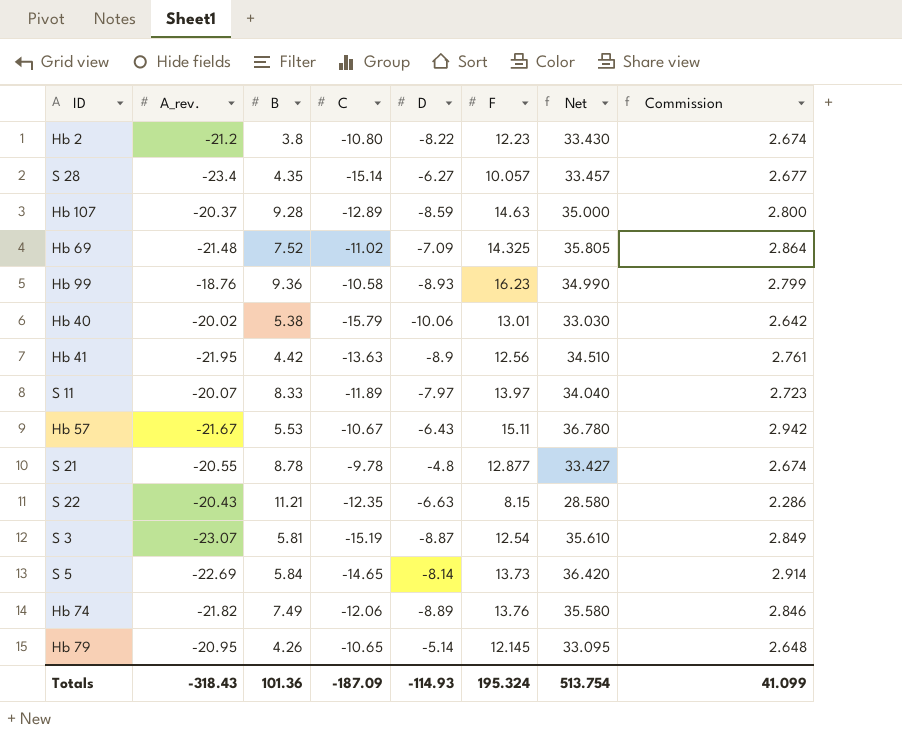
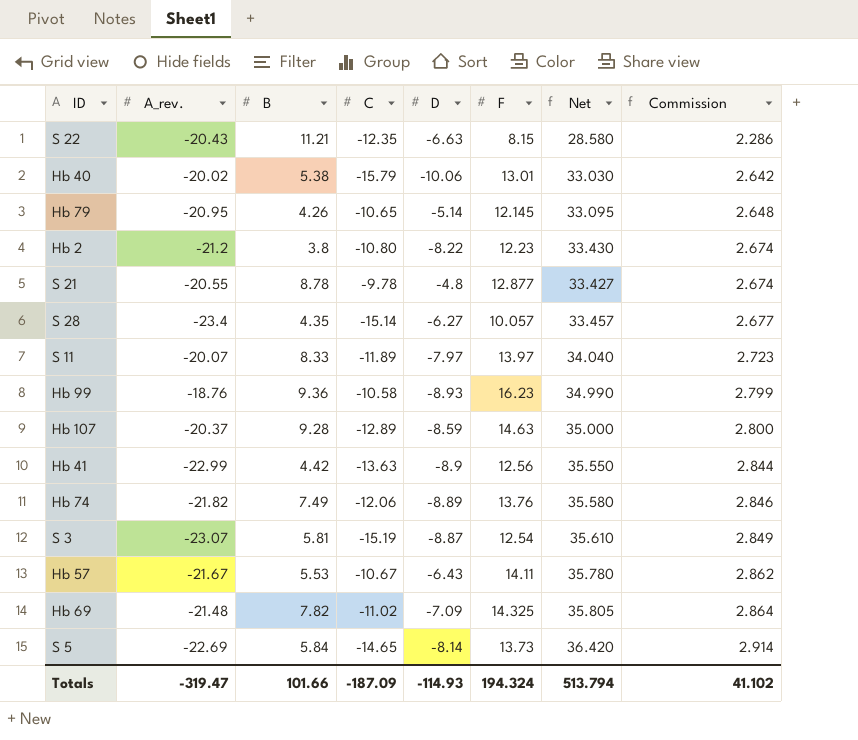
row order: none -> Commission ascending
Hb 41 | A_rev.: -21.95 -> -22.99
Hb 41 | Net: 34.510 -> 35.550
Hb 41 | Commission: 2.761 -> 2.844
Hb 57 | F: 15.11 -> 14.11
Hb 57 | Net: 36.780 -> 35.780
Hb 57 | Commission: 2.942 -> 2.862
Hb 69 | B: 7.52 -> 7.82
Totals | A_rev.: -318.43 -> -319.47
Totals | B: 101.36 -> 101.66
Totals | F: 195.324 -> 194.324
Totals | Net: 513.754 -> 513.794
Totals | Commission: 41.099 -> 41.102

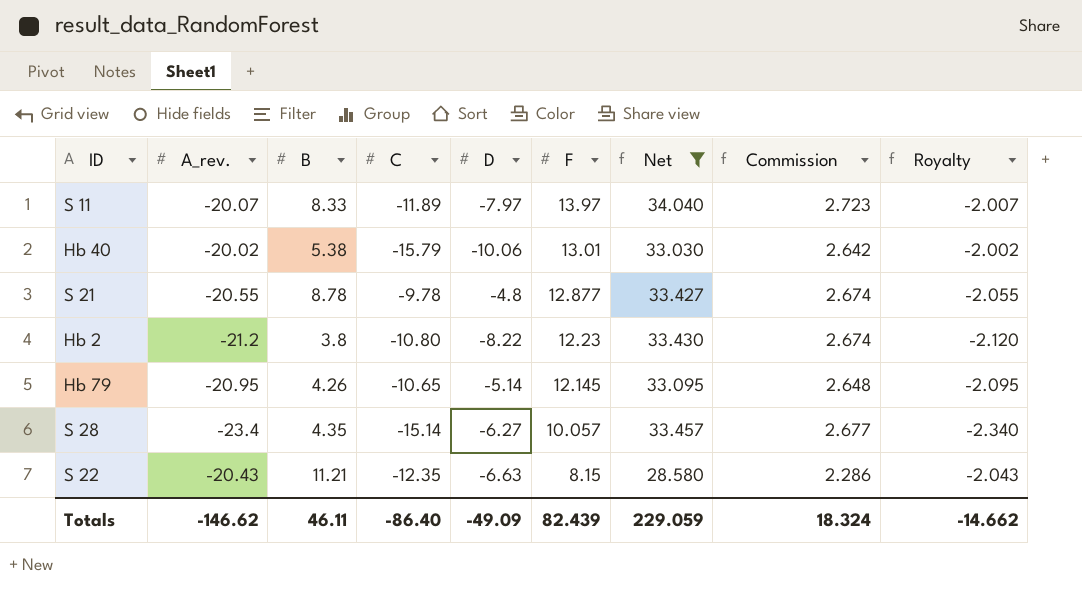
filter: none -> Net <= 34.040
row order: Commission ascending -> F descending
column Royalty | formula: none -> [A_rev.] * 0.1
Totals | A_rev.: -319.47 -> -146.62
Totals | B: 101.66 -> 46.11
Totals | C: -187.09 -> -86.40
Totals | D: -114.93 -> -49.09
Totals | F: 194.324 -> 82.439
Totals | Net: 513.794 -> 229.059
Totals | Commission: 41.102 -> 18.324

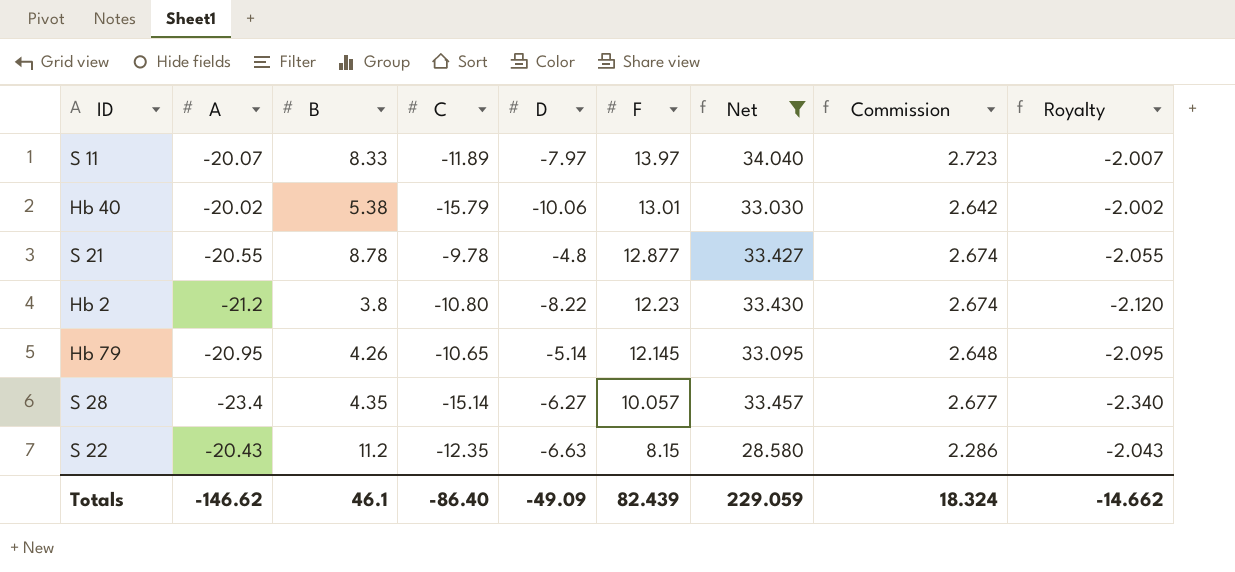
column name: A_rev. -> A
S 22 | B: 11.21 -> 11.2
Totals | B: 46.11 -> 46.1

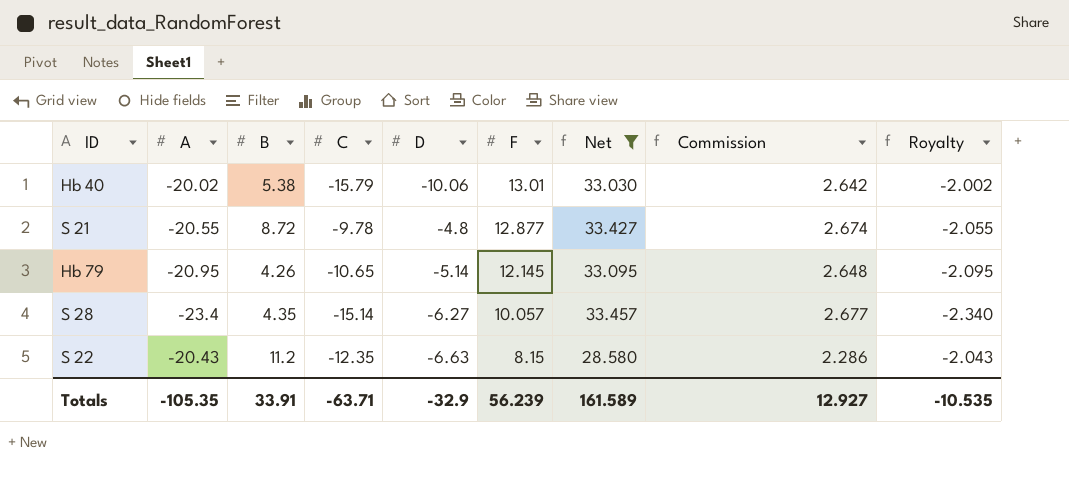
row S 11: -20.07 | 8.33 | -11.89 | -7.97 | 13.97 | 34.040 | 2.723 | -2.007 -> none
row Hb 2: -21.2 | 3.8 | -10.80 | -8.22 | 12.23 | 33.430 | 2.674 | -2.120 -> none
S 21 | B: 8.78 -> 8.72
Totals | A: -146.62 -> -105.35
Totals | B: 46.1 -> 33.91
Totals | C: -86.40 -> -63.71
Totals | D: -49.09 -> -32.9
Totals | F: 82.439 -> 56.239
Totals | Net: 229.059 -> 161.589
Totals | Commission: 18.324 -> 12.927
Totals | Royalty: -14.662 -> -10.535

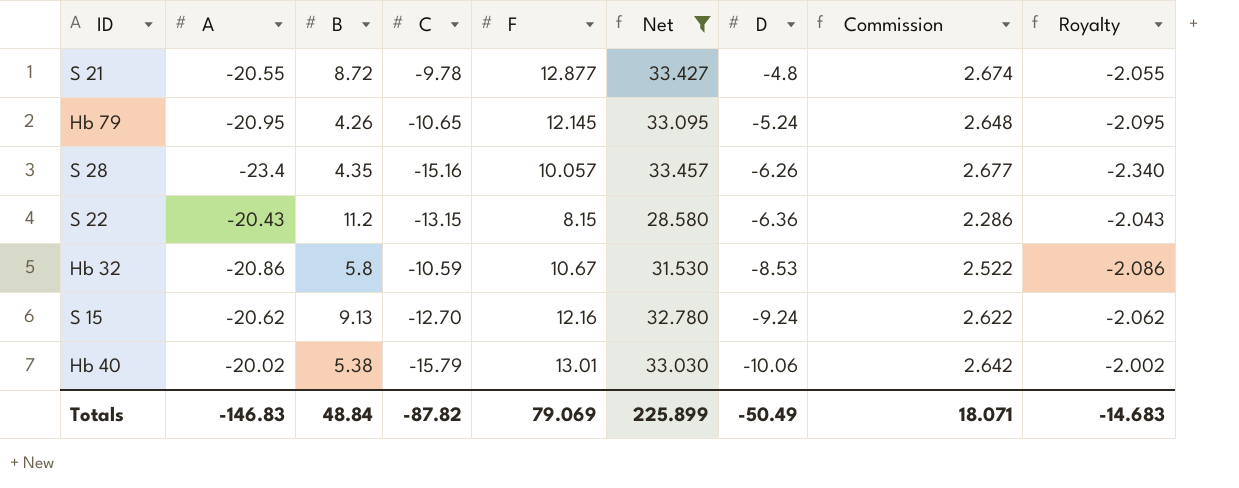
row order: F descending -> D descending
column D | position: 5 -> 7
Hb 79 | D: -5.14 -> -5.24
S 28 | C: -15.14 -> -15.16
S 28 | D: -6.27 -> -6.26
S 22 | C: -12.35 -> -13.15
S 22 | D: -6.63 -> -6.36
row Hb 32: none -> -20.86 | 5.8 | -10.59 | 10.67 | 31.530 | -8.53 | 2.522 | -2.086
row S 15: none -> -20.62 | 9.13 | -12.70 | 12.16 | 32.780 | -9.24 | 2.622 | -2.062
Totals | A: -105.35 -> -146.83
Totals | B: 33.91 -> 48.84
Totals | C: -63.71 -> -87.82
Totals | F: 56.239 -> 79.069
Totals | Net: 161.589 -> 225.899
Totals | D: -32.9 -> -50.49
Totals | Commission: 12.927 -> 18.071
Totals | Royalty: -10.535 -> -14.683

